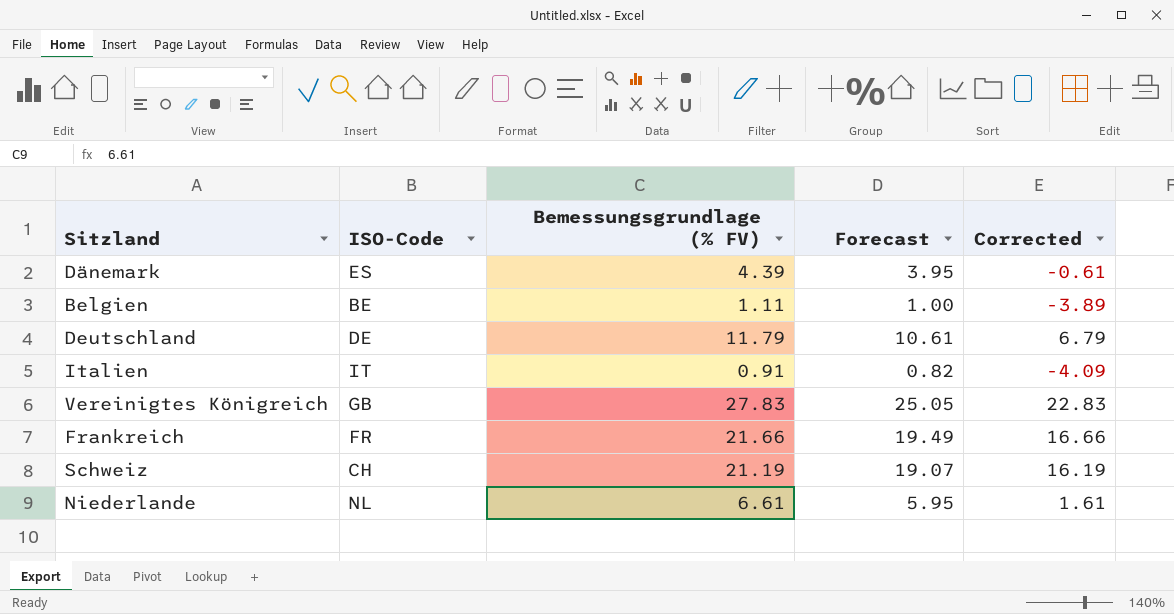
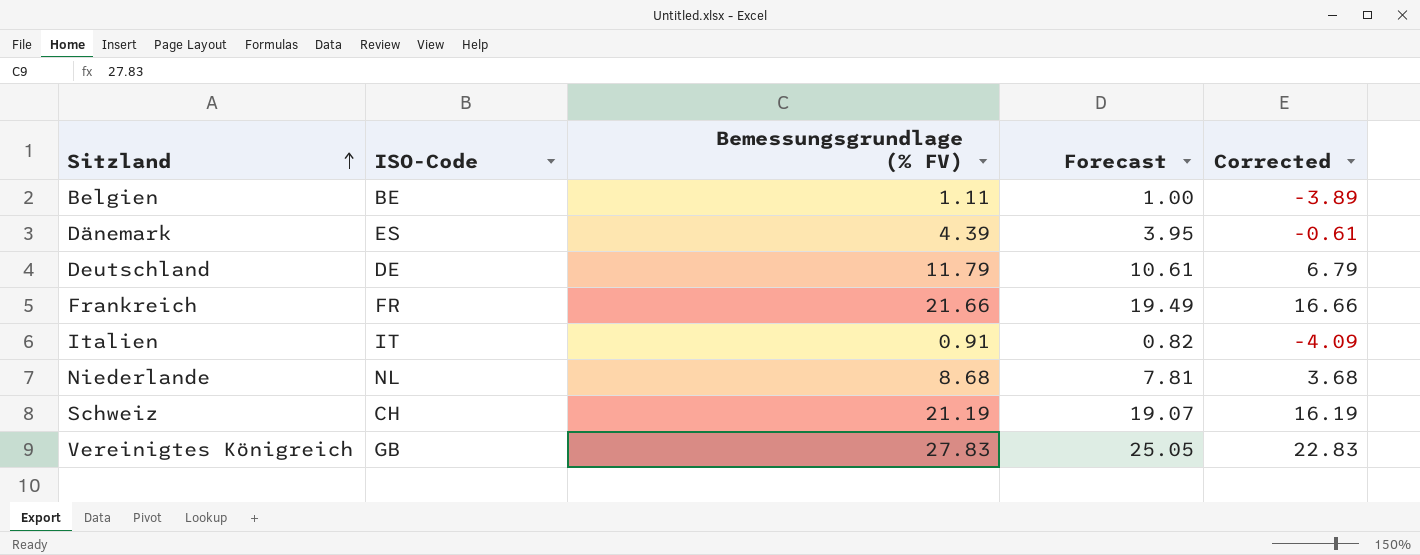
row order: none -> Sitzland ascending
Niederlande | Bemessungsgrundlage (% FV): 6.61 -> 8.68
Niederlande | Forecast: 5.95 -> 7.81
Niederlande | Corrected: 1.61 -> 3.68

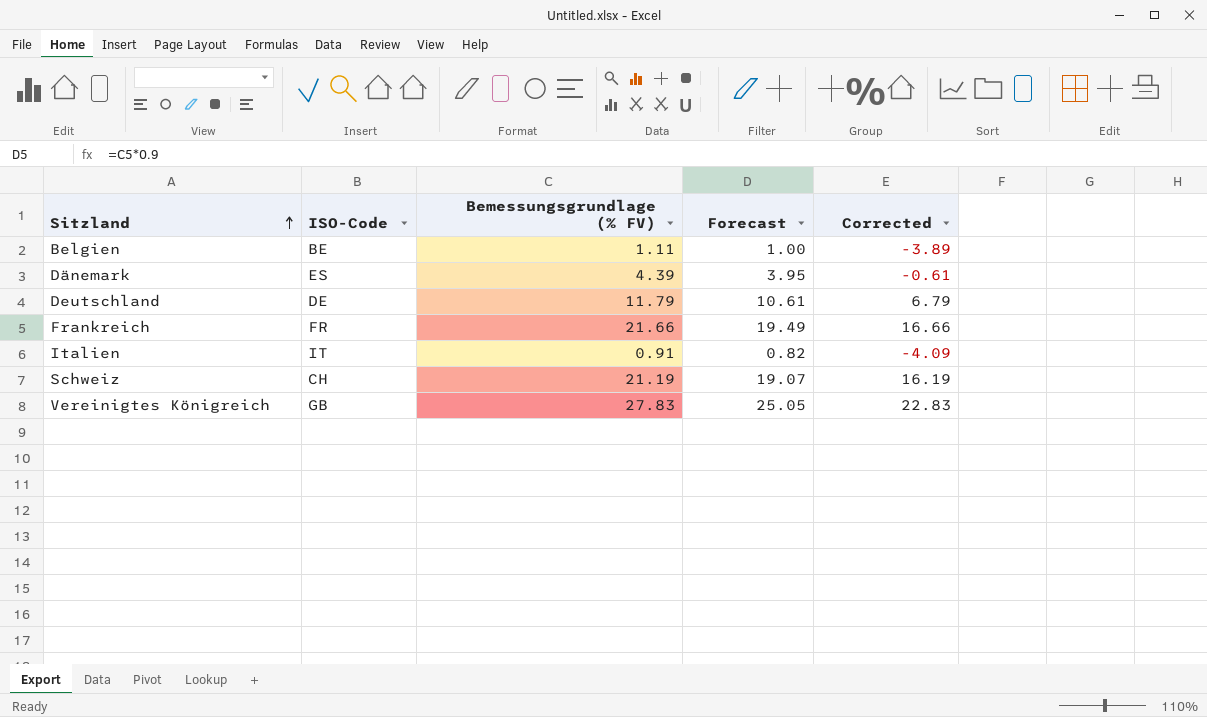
row Niederlande: NL | 8.68 | 7.81 | 3.68 -> none

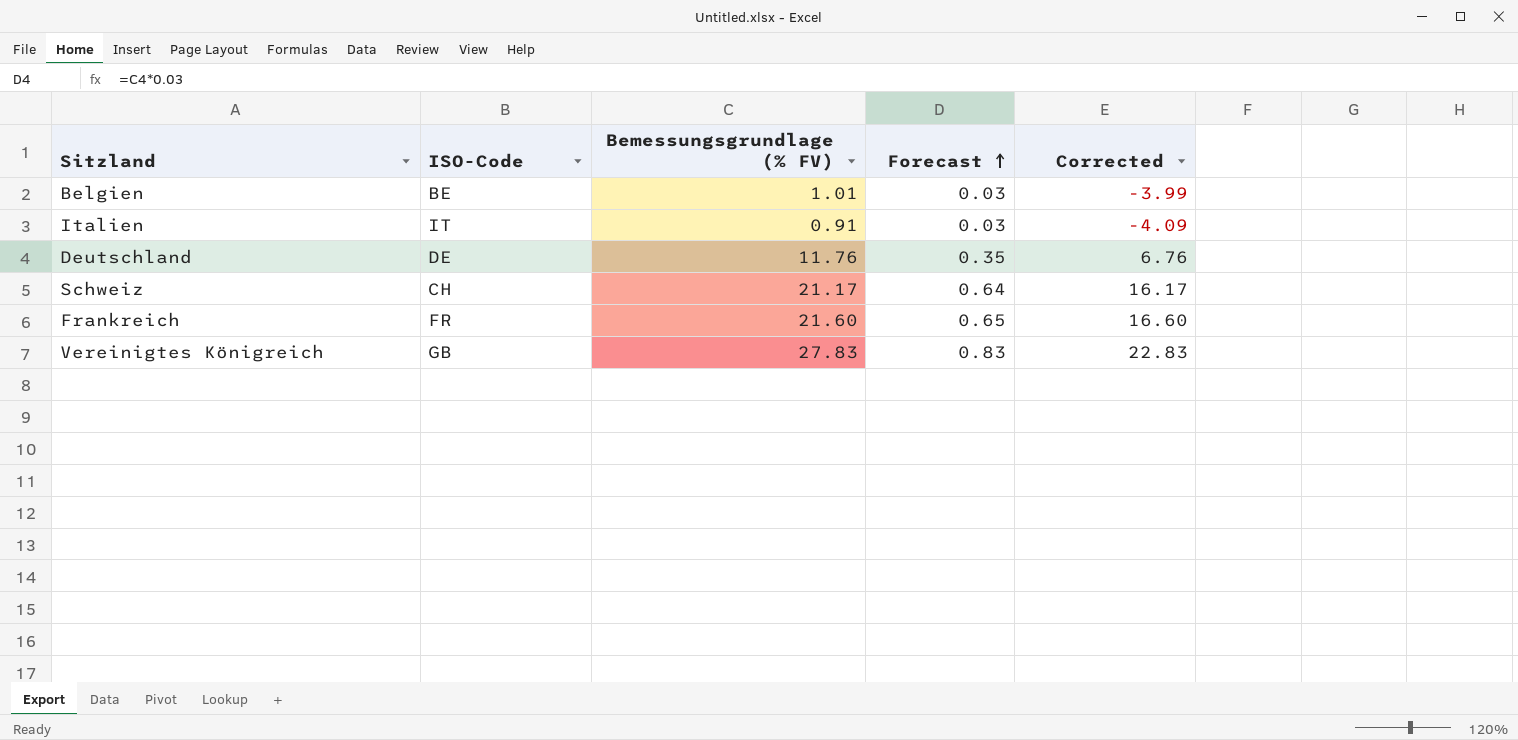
row order: Sitzland ascending -> Forecast ascending
column Forecast | formula: [Bemessungsgrundlage (% FV)] * 0.9 -> [Bemessungsgrundlage (% FV)] * 0.03
row Dänemark: ES | 4.39 | 3.95 | -0.61 -> none
Belgien | Bemessungsgrundlage (% FV): 1.11 -> 1.01
Belgien | Corrected: -3.89 -> -3.99
Deutschland | Bemessungsgrundlage (% FV): 11.79 -> 11.76
Deutschland | Corrected: 6.79 -> 6.76
Schweiz | Bemessungsgrundlage (% FV): 21.19 -> 21.17
Schweiz | Corrected: 16.19 -> 16.17
Frankreich | Bemessungsgrundlage (% FV): 21.66 -> 21.60
Frankreich | Corrected: 16.66 -> 16.60

